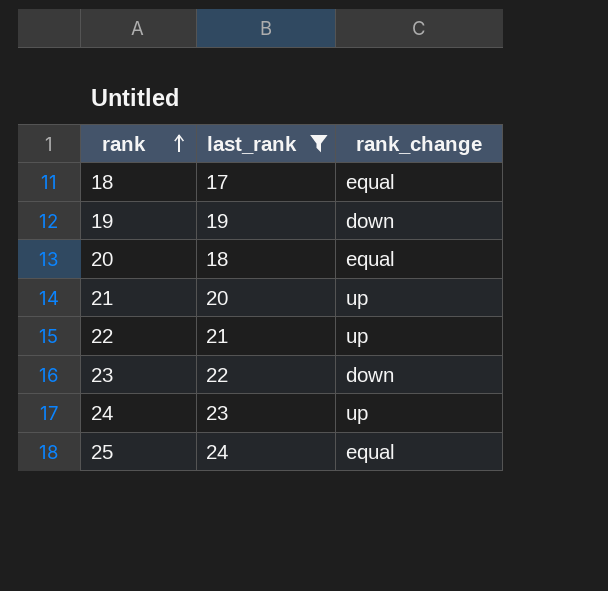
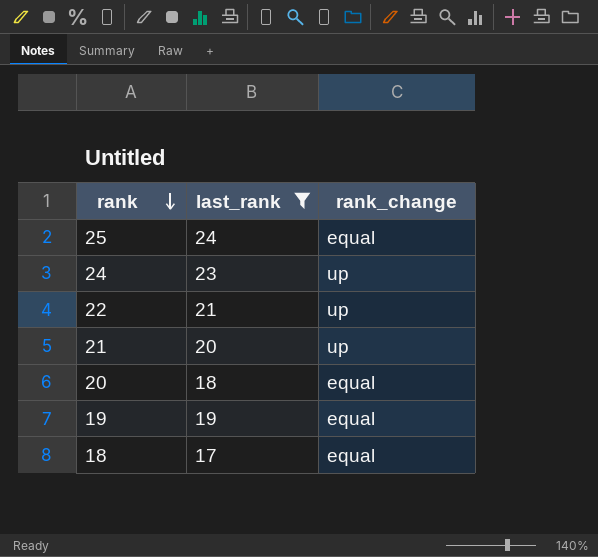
row order: rank ascending -> rank descending
row 23: 22 | down -> none
19 | rank_change: down -> equal

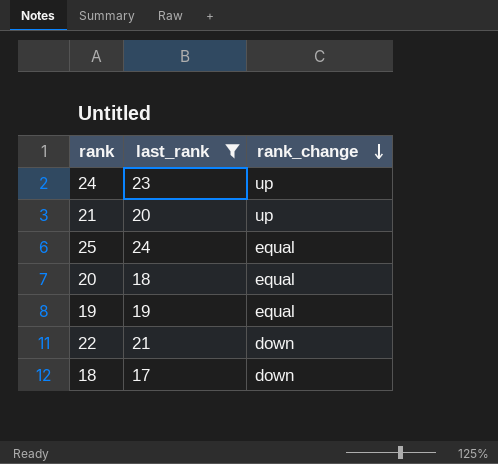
row order: rank descending -> rank_change descending
22 | rank_change: up -> down
18 | rank_change: equal -> down

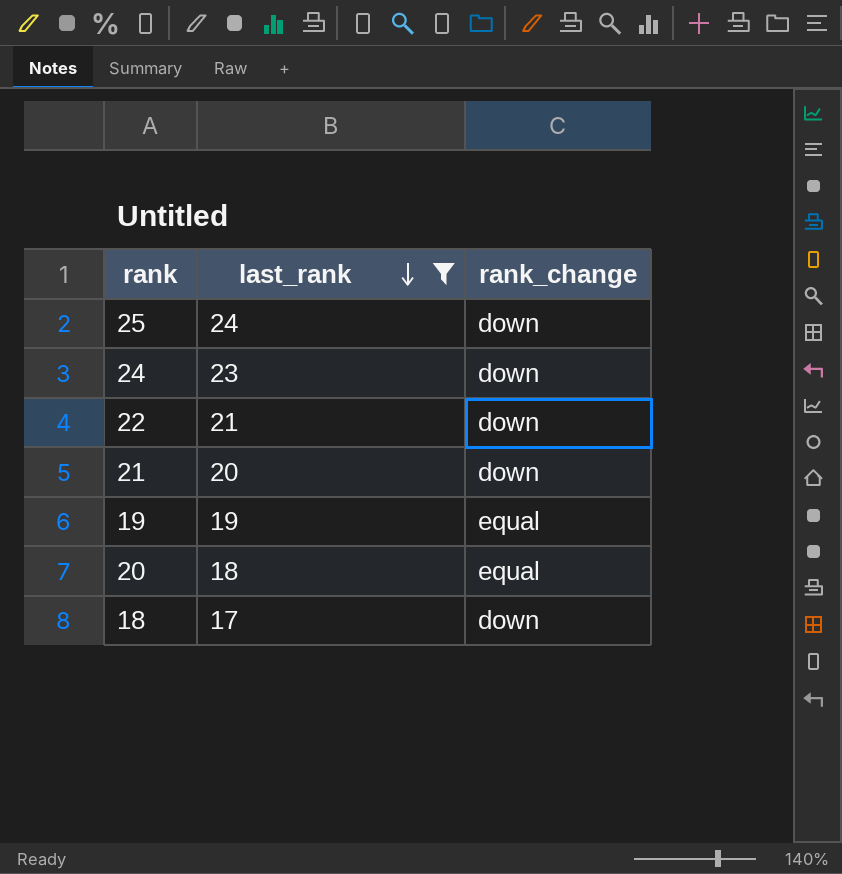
row order: rank_change descending -> last_rank descending
25 | rank_change: equal -> down
24 | rank_change: up -> down
21 | rank_change: up -> down

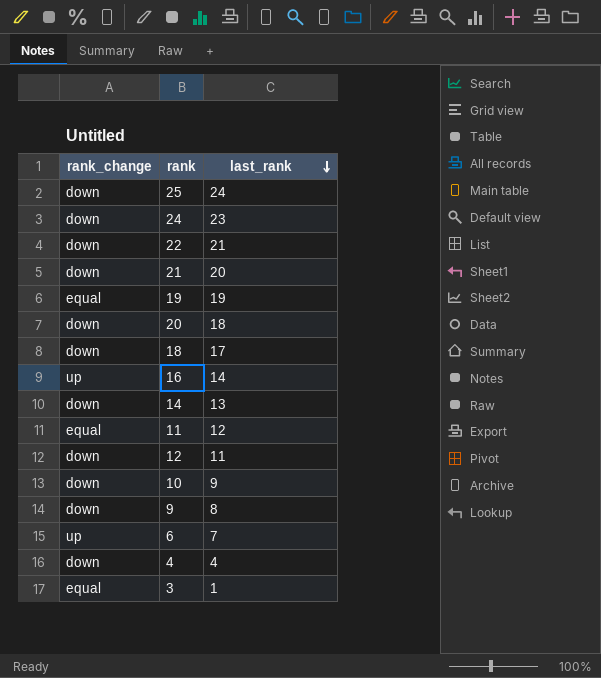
filter: last_rank >= 17 -> none
column rank_change | position: 3 -> 1
20 | rank_change: equal -> down

